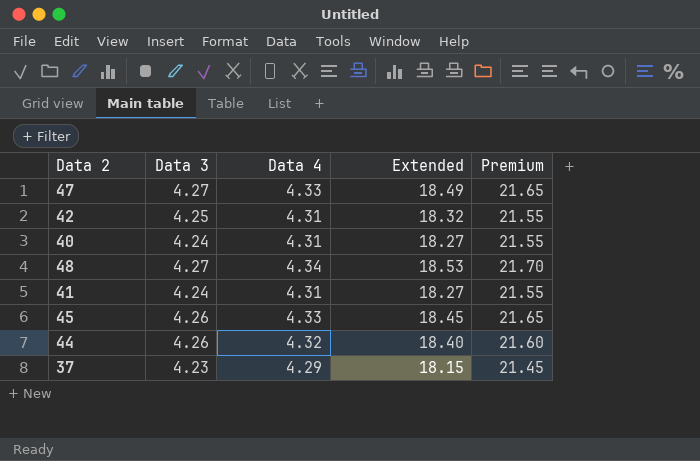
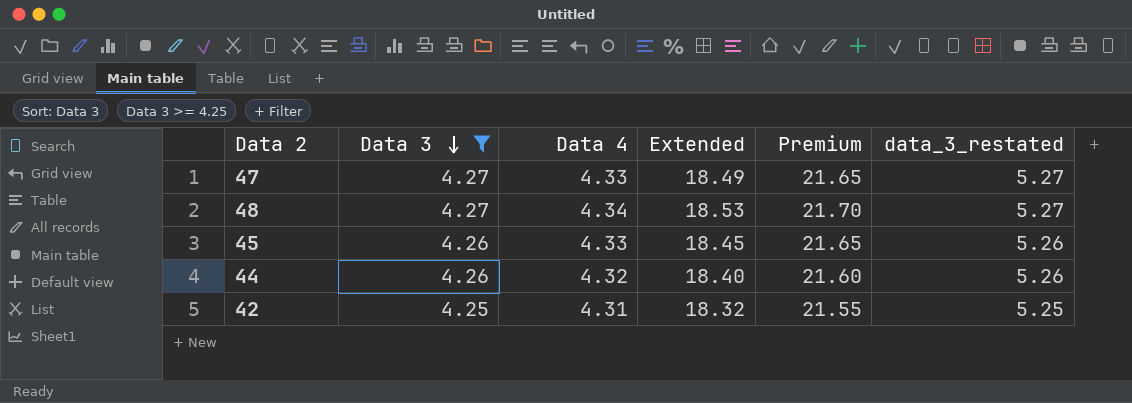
filter: none -> Data 3 >= 4.25
row order: none -> Data 3 descending
column data_3_restated | formula: none -> [Data 3] + 1

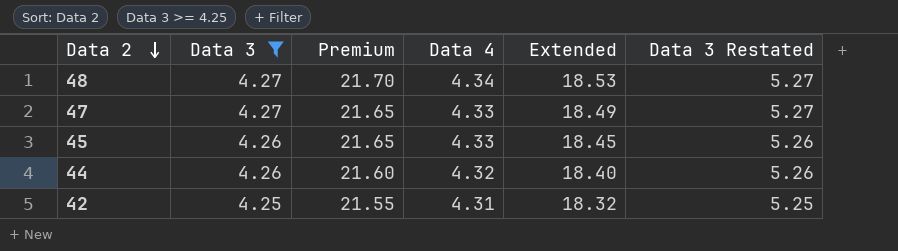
row order: Data 3 descending -> Data 2 descending
column Premium | position: 5 -> 3
column name: data_3_restated -> Data 3 Restated

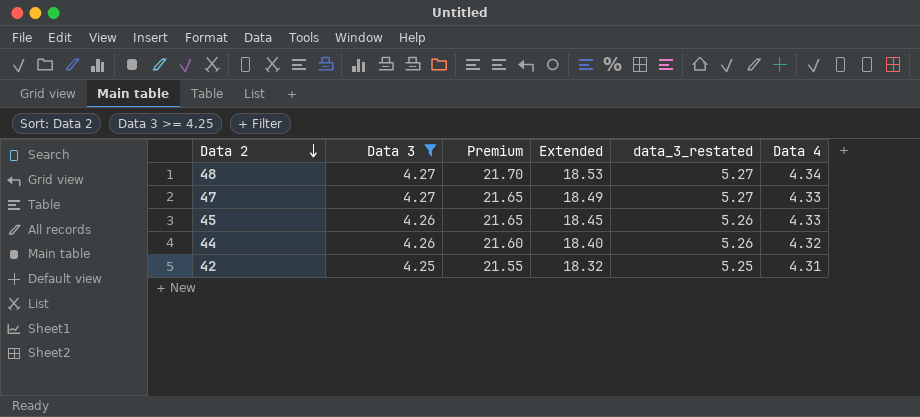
column name: Data 3 Restated -> data_3_restated
column Data 4 | position: 4 -> 6

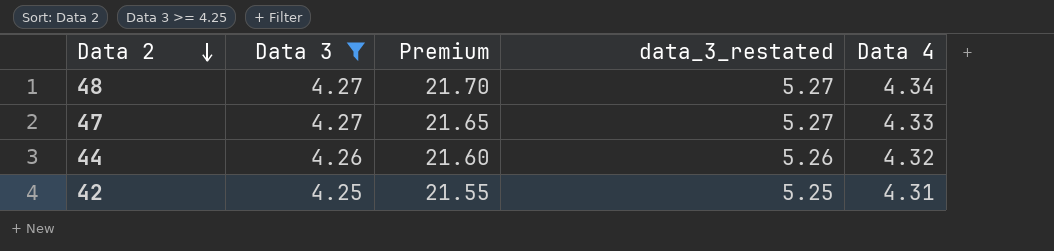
column Extended | formula: [Data 3] * [Data 4] -> none
row 45: 4.26 | 21.65 | 18.45 | 5.26 | 4.33 -> none

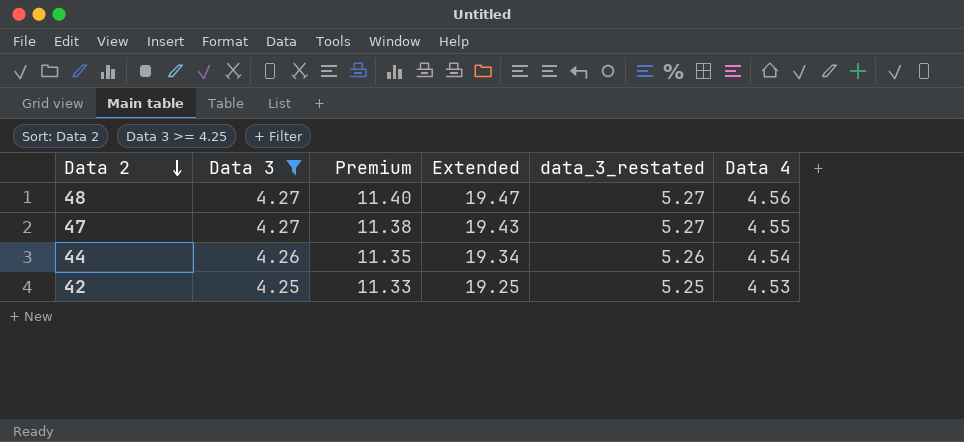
column Premium | formula: [Data 4] * 5 -> [Data 4] * 2.5
column Extended | formula: none -> [Data 3] * [Data 4]
48 | Data 4: 4.34 -> 4.56
47 | Data 4: 4.33 -> 4.55
44 | Data 4: 4.32 -> 4.54
42 | Data 4: 4.31 -> 4.53

